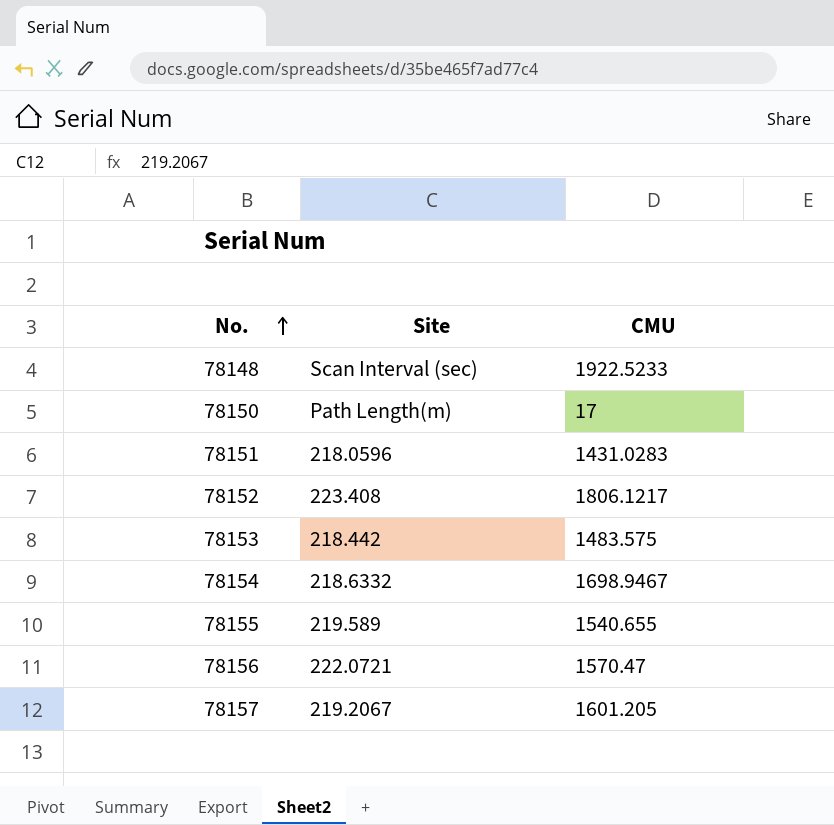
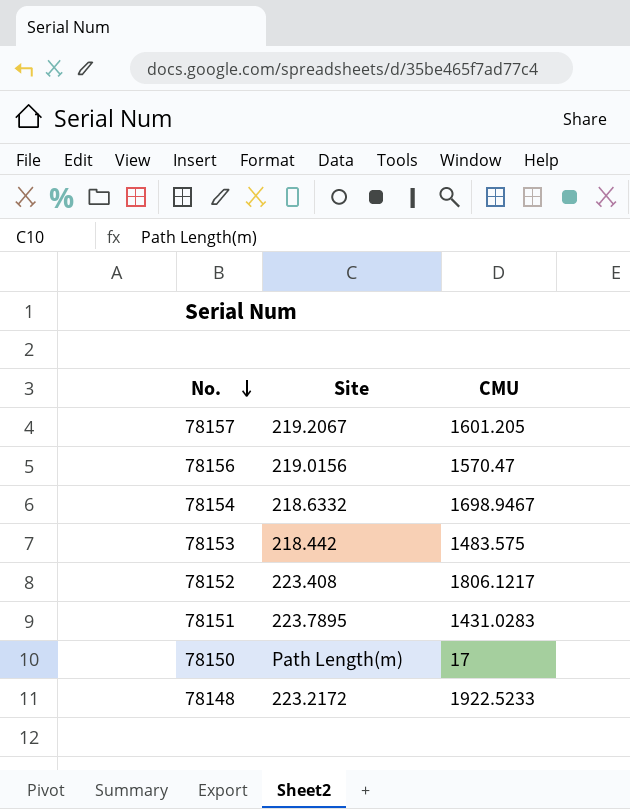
row order: No. ascending -> No. descending
row 78155: 219.589 | 1540.655 -> none
78156 | Site: 222.0721 -> 219.0156
78151 | Site: 218.0596 -> 223.7895
78148 | Site: Scan Interval (sec) -> 223.2172

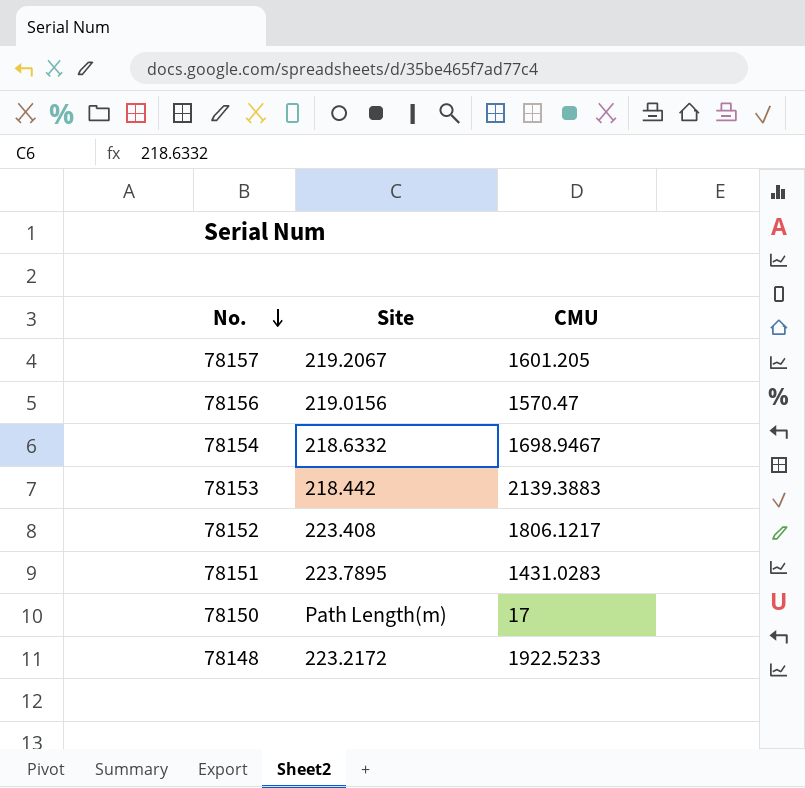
78153 | CMU: 1483.575 -> 2139.3883

